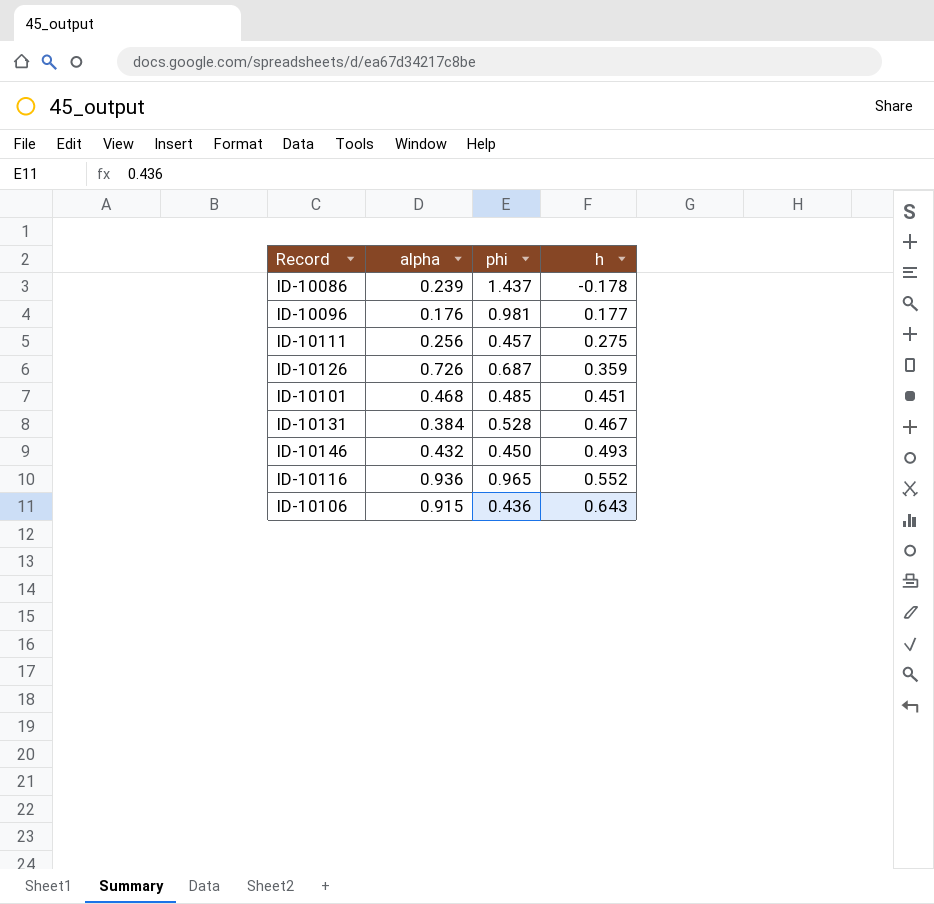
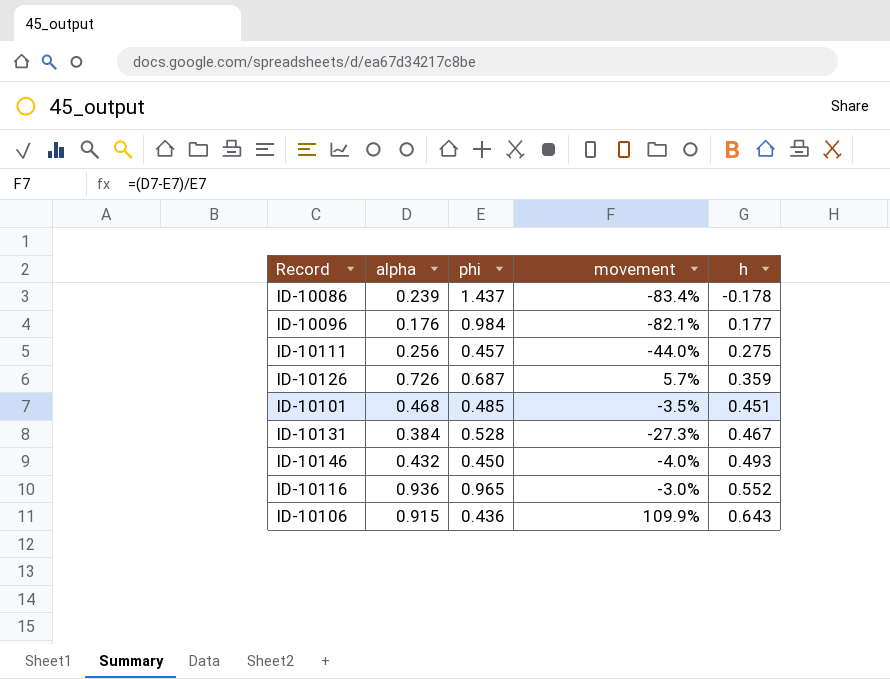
column movement | formula: none -> ([alpha] - [phi]) / [phi]
ID-10096 | phi: 0.981 -> 0.984

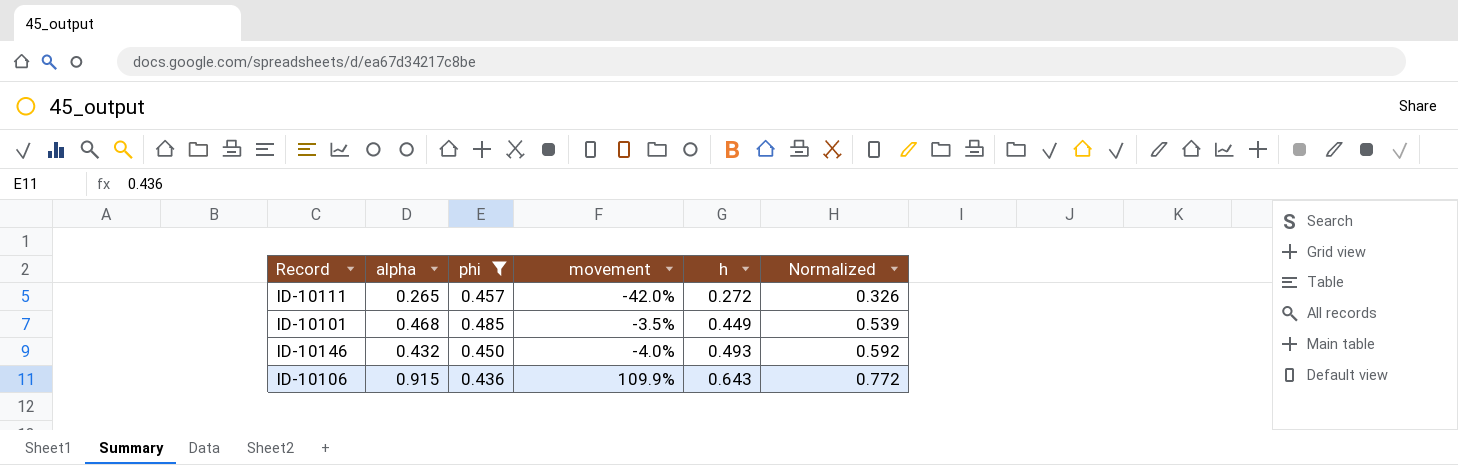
filter: none -> phi <= 0.485
column Normalized | formula: none -> [h] * 1.2
ID-10111 | alpha: 0.256 -> 0.265
ID-10111 | movement: -44.0% -> -42.0%
ID-10111 | h: 0.275 -> 0.272
ID-10101 | h: 0.451 -> 0.449

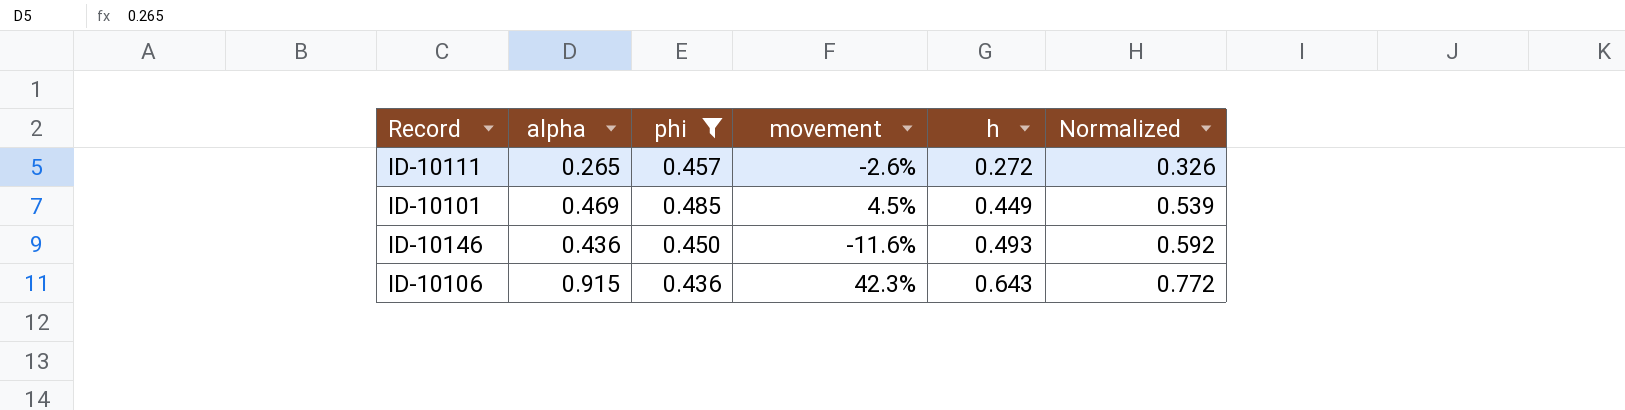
column movement | formula: ([alpha] - [phi]) / [phi] -> ([alpha] - [h]) / [h]
ID-10101 | alpha: 0.468 -> 0.469
ID-10146 | alpha: 0.432 -> 0.436

